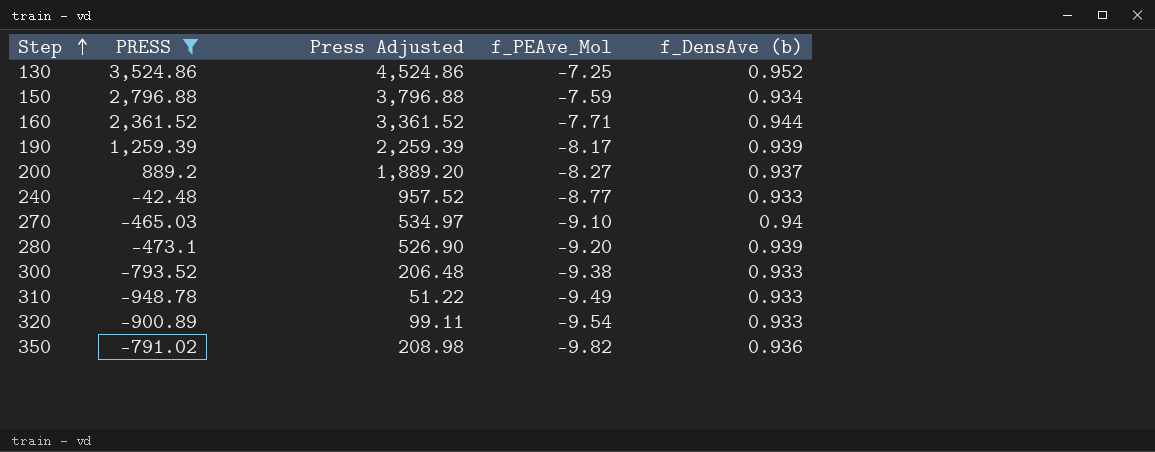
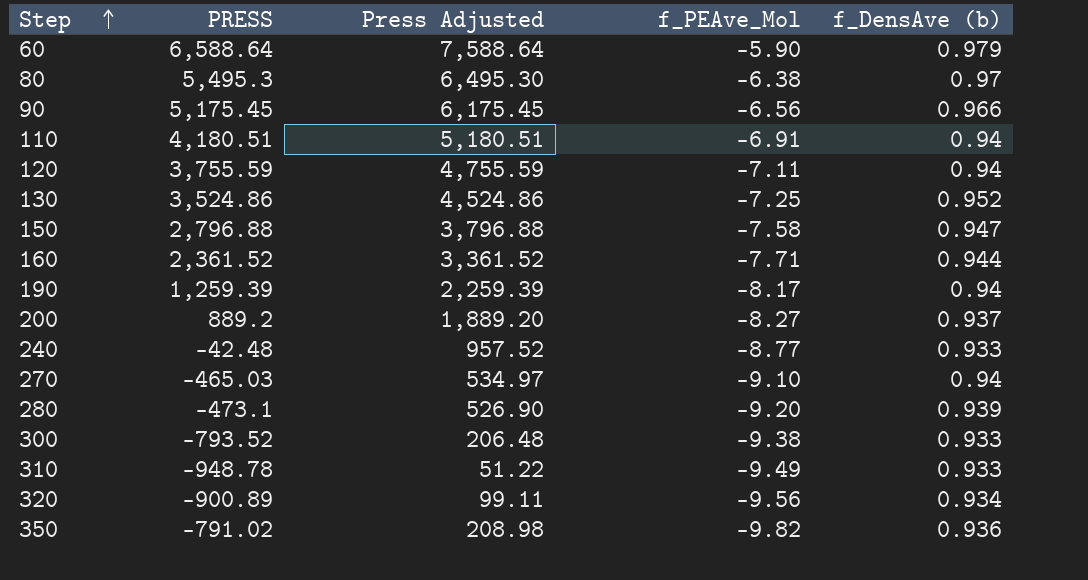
filter: PRESS <= 3,524.86 -> none
150 | f_PEAve_Mol: -7.59 -> -7.58
150 | f_DensAve (b): 0.934 -> 0.947
190 | f_DensAve (b): 0.939 -> 0.94
320 | f_PEAve_Mol: -9.54 -> -9.56
320 | f_DensAve (b): 0.933 -> 0.934

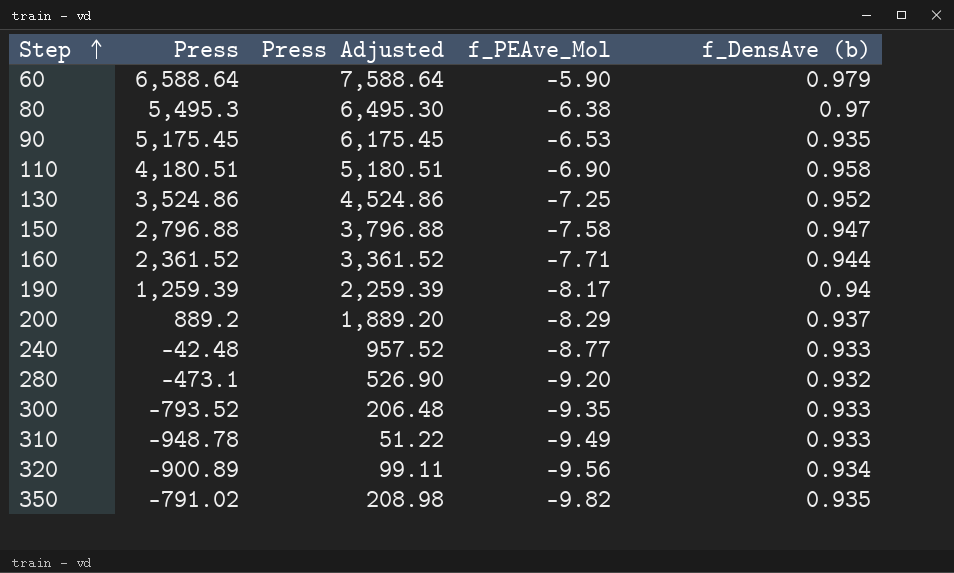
column name: PRESS -> Press
row 120: 3,755.59 | 4,755.59 | -7.11 | 0.94 -> none
row 270: -465.03 | 534.97 | -9.10 | 0.94 -> none
90 | f_PEAve_Mol: -6.56 -> -6.53
90 | f_DensAve (b): 0.966 -> 0.935
110 | f_PEAve_Mol: -6.91 -> -6.90
110 | f_DensAve (b): 0.94 -> 0.958
200 | f_PEAve_Mol: -8.27 -> -8.29
280 | f_DensAve (b): 0.939 -> 0.932
300 | f_PEAve_Mol: -9.38 -> -9.35
350 | f_DensAve (b): 0.936 -> 0.935

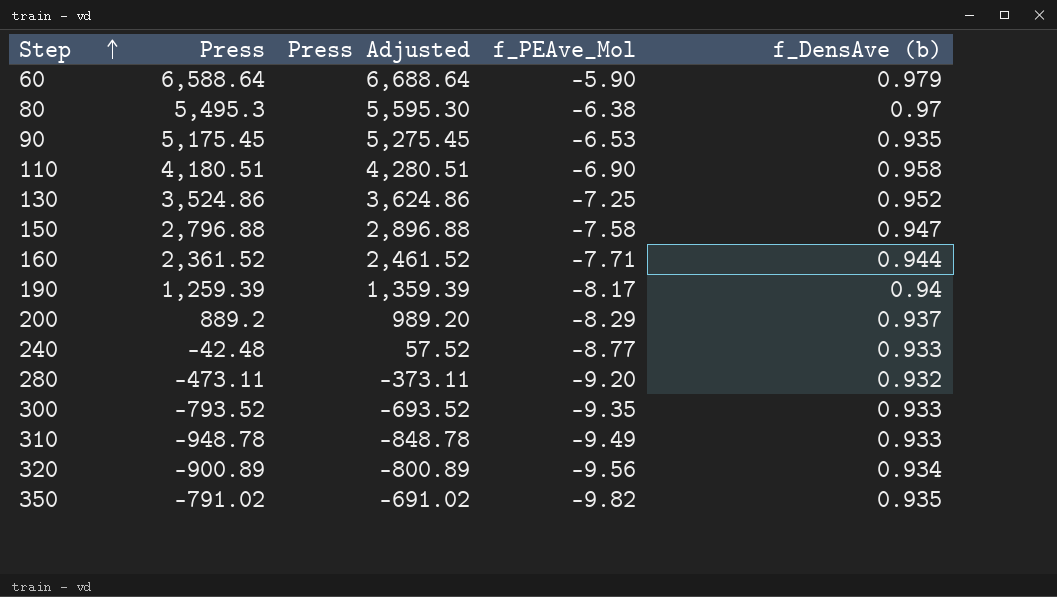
column Press Adjusted | formula: [Press] + 1000 -> [Press] + 100
280 | Press: -473.1 -> -473.11

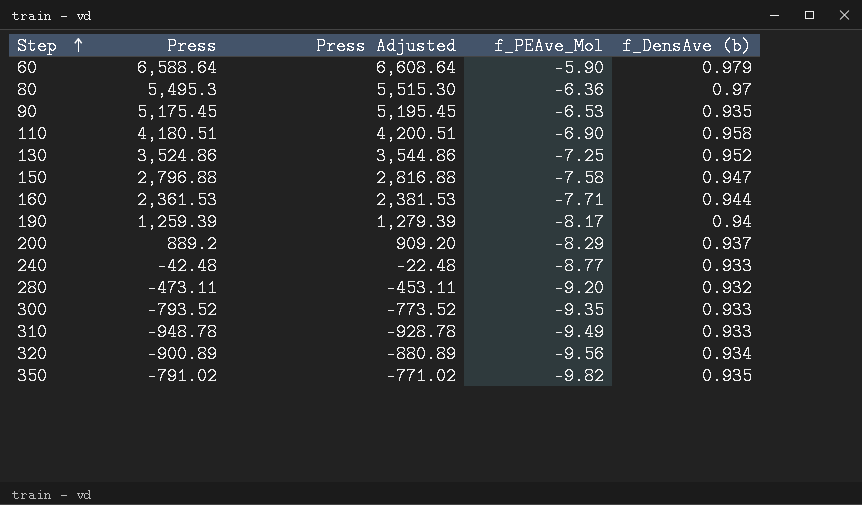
column Press Adjusted | formula: [Press] + 100 -> [Press] + 20
80 | f_PEAve_Mol: -6.38 -> -6.36
160 | Press: 2,361.52 -> 2,361.53

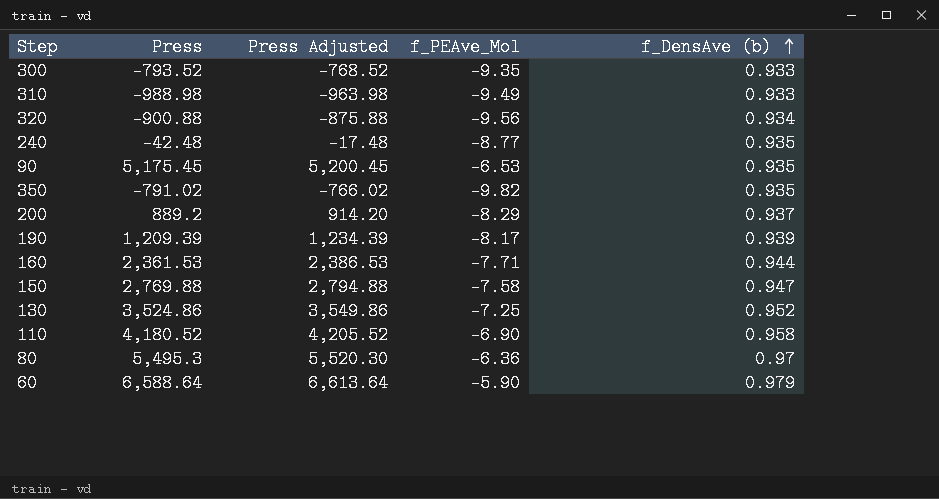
row order: Step ascending -> f_DensAve (b) ascending
column Press Adjusted | formula: [Press] + 20 -> [Press] + 25
row 280: -473.11 | -453.11 | -9.20 | 0.932 -> none
310 | Press: -948.78 -> -988.98
320 | Press: -900.89 -> -900.88
240 | f_DensAve (b): 0.933 -> 0.935
190 | Press: 1,259.39 -> 1,209.39
190 | f_DensAve (b): 0.94 -> 0.939
150 | Press: 2,796.88 -> 2,769.88
110 | Press: 4,180.51 -> 4,180.52

